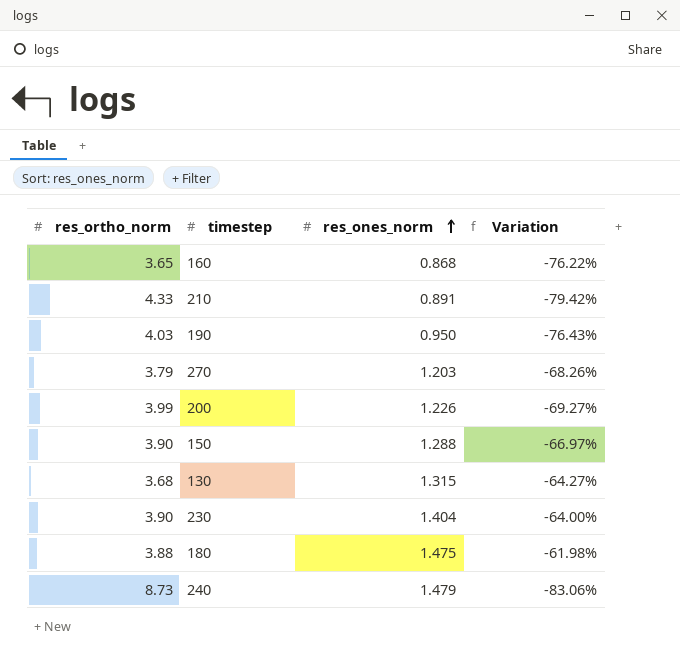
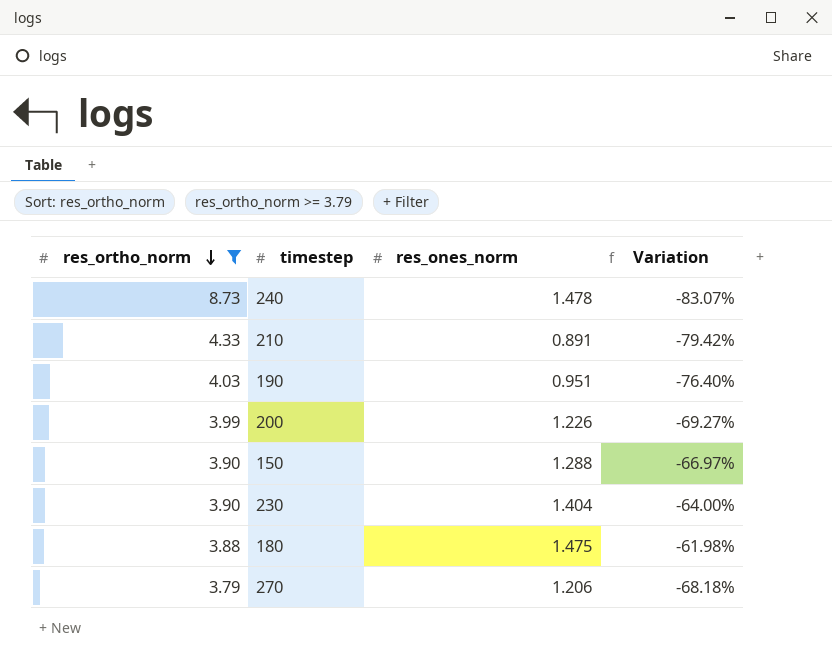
filter: none -> res_ortho_norm >= 3.79
row order: res_ones_norm ascending -> res_ortho_norm descending
240 | res_ones_norm: 1.479 -> 1.478
240 | Variation: -83.06% -> -83.07%
190 | res_ones_norm: 0.950 -> 0.951
190 | Variation: -76.43% -> -76.40%
270 | res_ones_norm: 1.203 -> 1.206
270 | Variation: -68.26% -> -68.18%

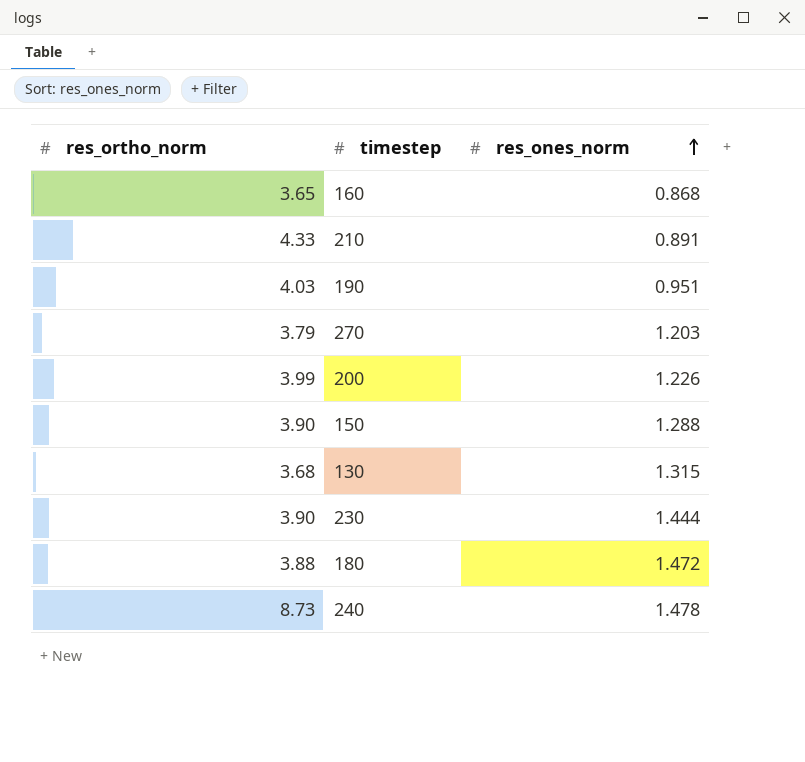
filter: res_ortho_norm >= 3.79 -> none
row order: res_ortho_norm descending -> res_ones_norm ascending
column Variation | formula: ([res_ones_norm] - [res_ortho_norm]) / [res_ortho_norm] -> none
270 | res_ones_norm: 1.206 -> 1.203
230 | res_ones_norm: 1.404 -> 1.444
180 | res_ones_norm: 1.475 -> 1.472

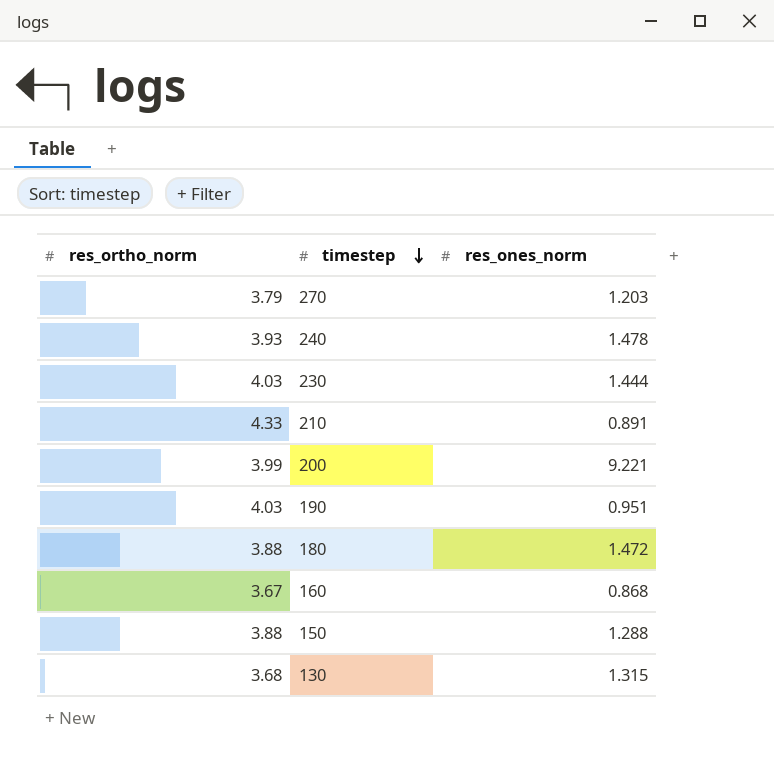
row order: res_ones_norm ascending -> timestep descending
240 | res_ortho_norm: 8.73 -> 3.93
230 | res_ortho_norm: 3.90 -> 4.03
200 | res_ones_norm: 1.226 -> 9.221
160 | res_ortho_norm: 3.65 -> 3.67
150 | res_ortho_norm: 3.90 -> 3.88

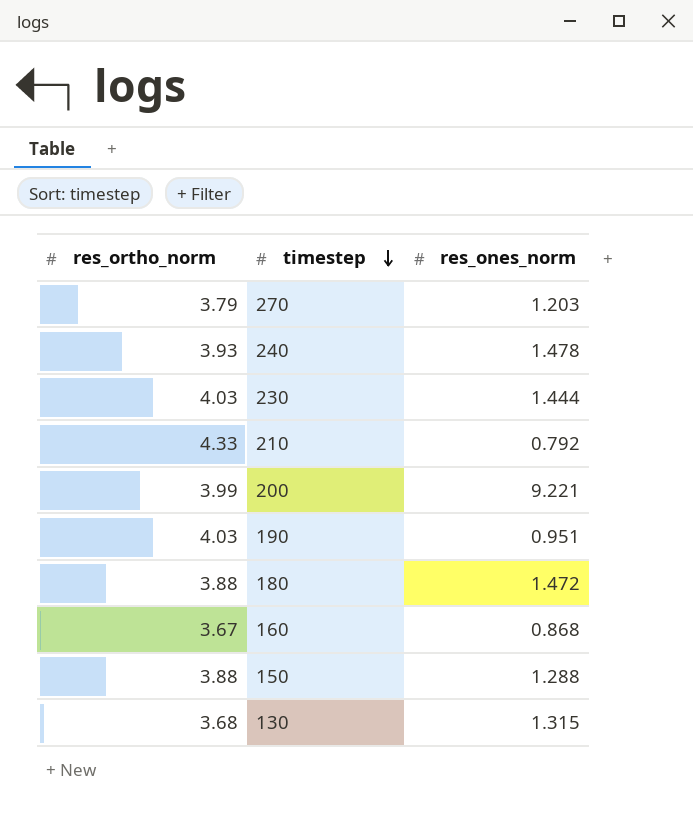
210 | res_ones_norm: 0.891 -> 0.792

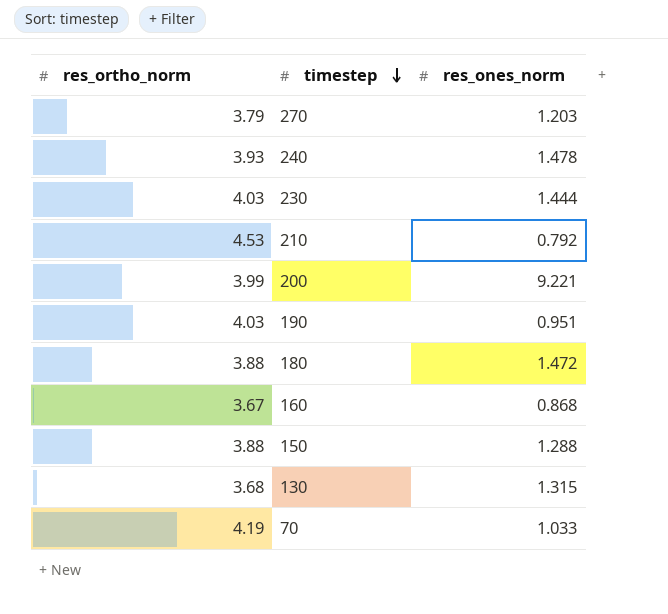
210 | res_ortho_norm: 4.33 -> 4.53
row 70: none -> 4.19 | 1.033

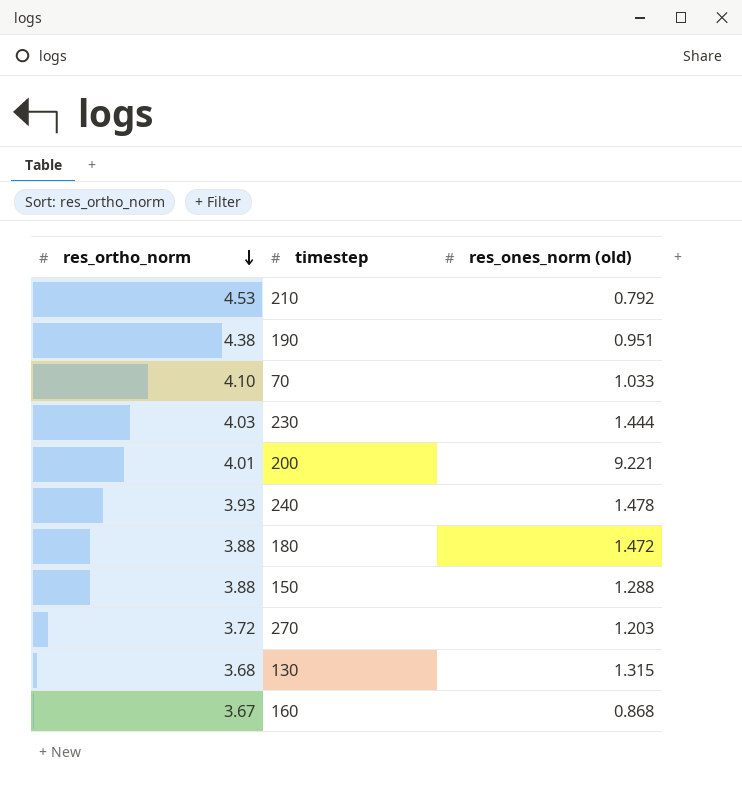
row order: timestep descending -> res_ortho_norm descending
column name: res_ones_norm -> res_ones_norm (old)
190 | res_ortho_norm: 4.03 -> 4.38
70 | res_ortho_norm: 4.19 -> 4.10
200 | res_ortho_norm: 3.99 -> 4.01
270 | res_ortho_norm: 3.79 -> 3.72

